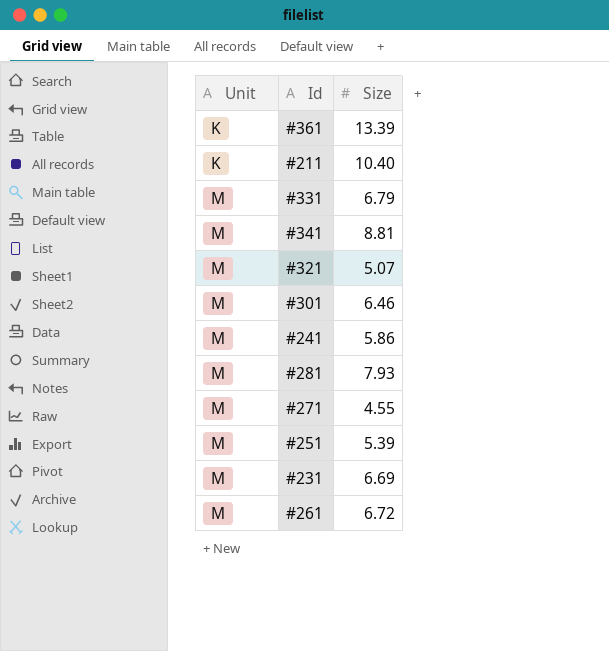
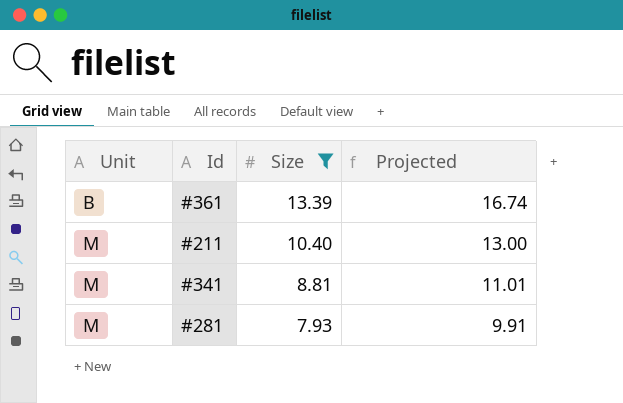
filter: none -> Size >= 7.93
column Projected | formula: none -> [Size] * 1.25
#361 | Unit: K -> B
#211 | Unit: K -> M

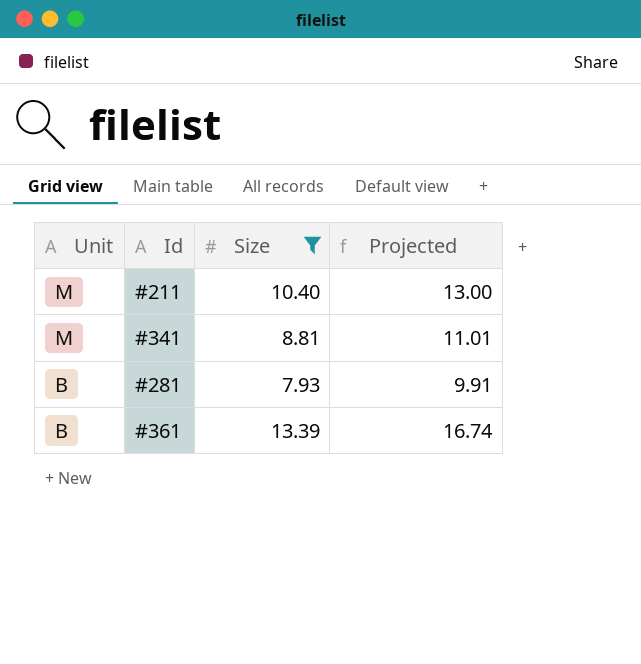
row order: Unit ascending -> Unit descending
#281 | Unit: M -> B

